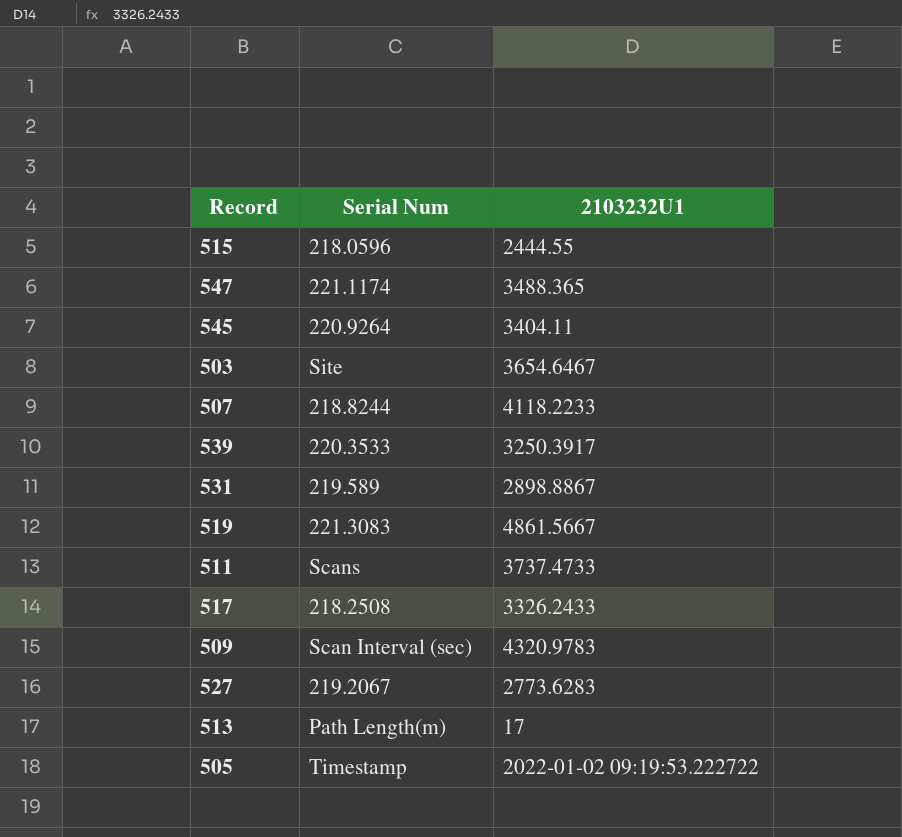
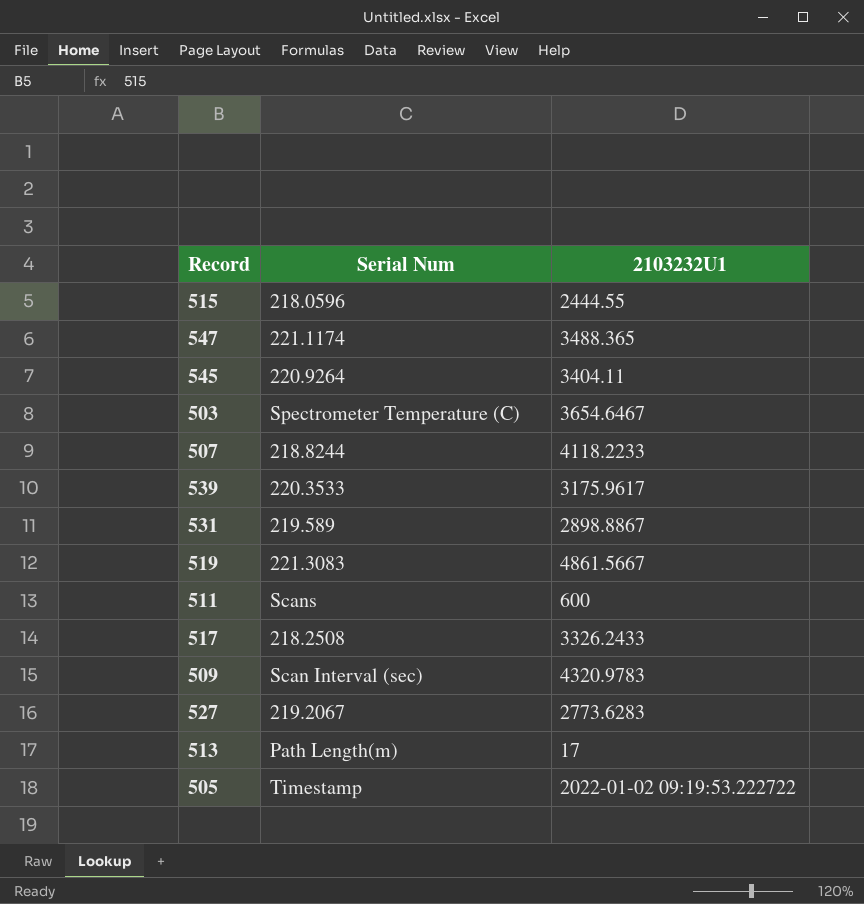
503 | Serial Num: Site -> Spectrometer Temperature (C)
539 | 2103232U1: 3250.3917 -> 3175.9617
511 | 2103232U1: 3737.4733 -> 600

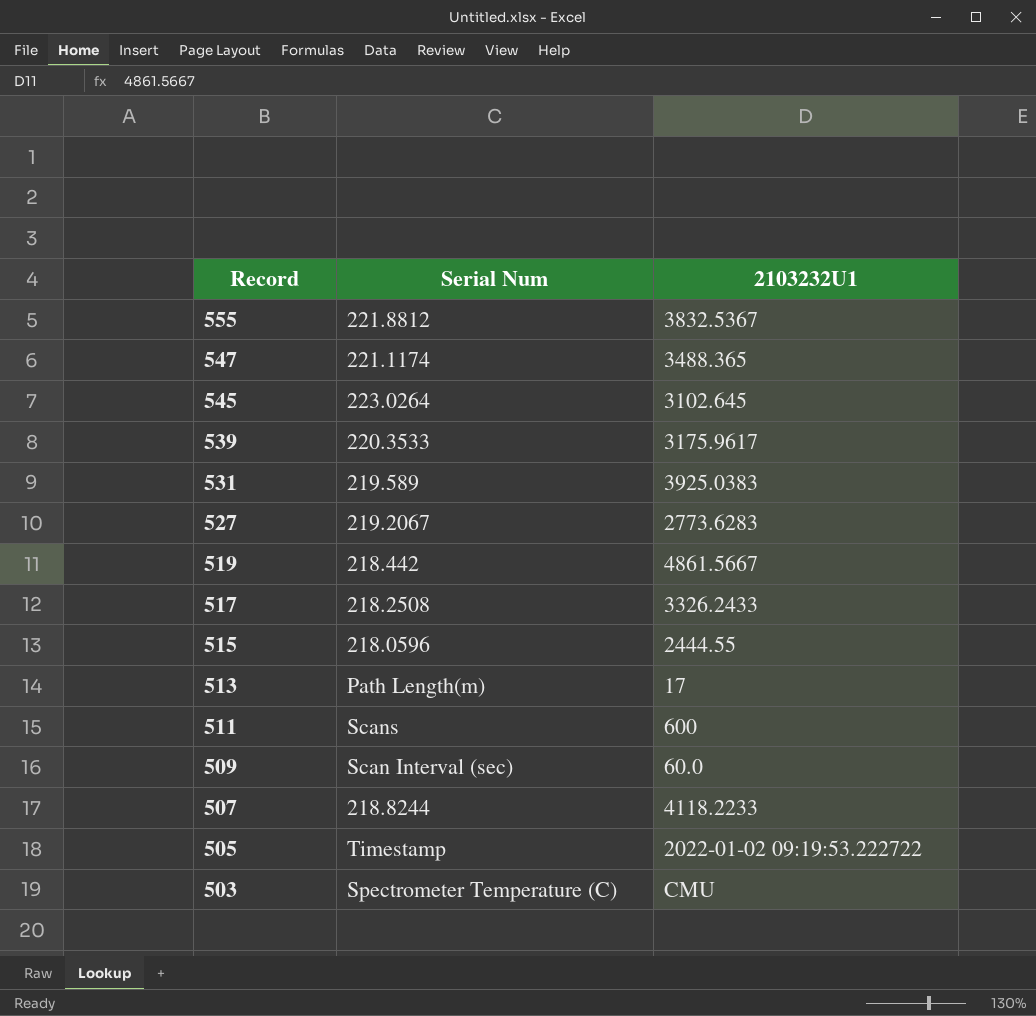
row order: none -> Record descending
row 555: none -> 221.8812 | 3832.5367
545 | Serial Num: 220.9264 -> 223.0264
545 | 2103232U1: 3404.11 -> 3102.645
531 | 2103232U1: 2898.8867 -> 3925.0383
519 | Serial Num: 221.3083 -> 218.442
509 | 2103232U1: 4320.9783 -> 60.0
503 | 2103232U1: 3654.6467 -> CMU

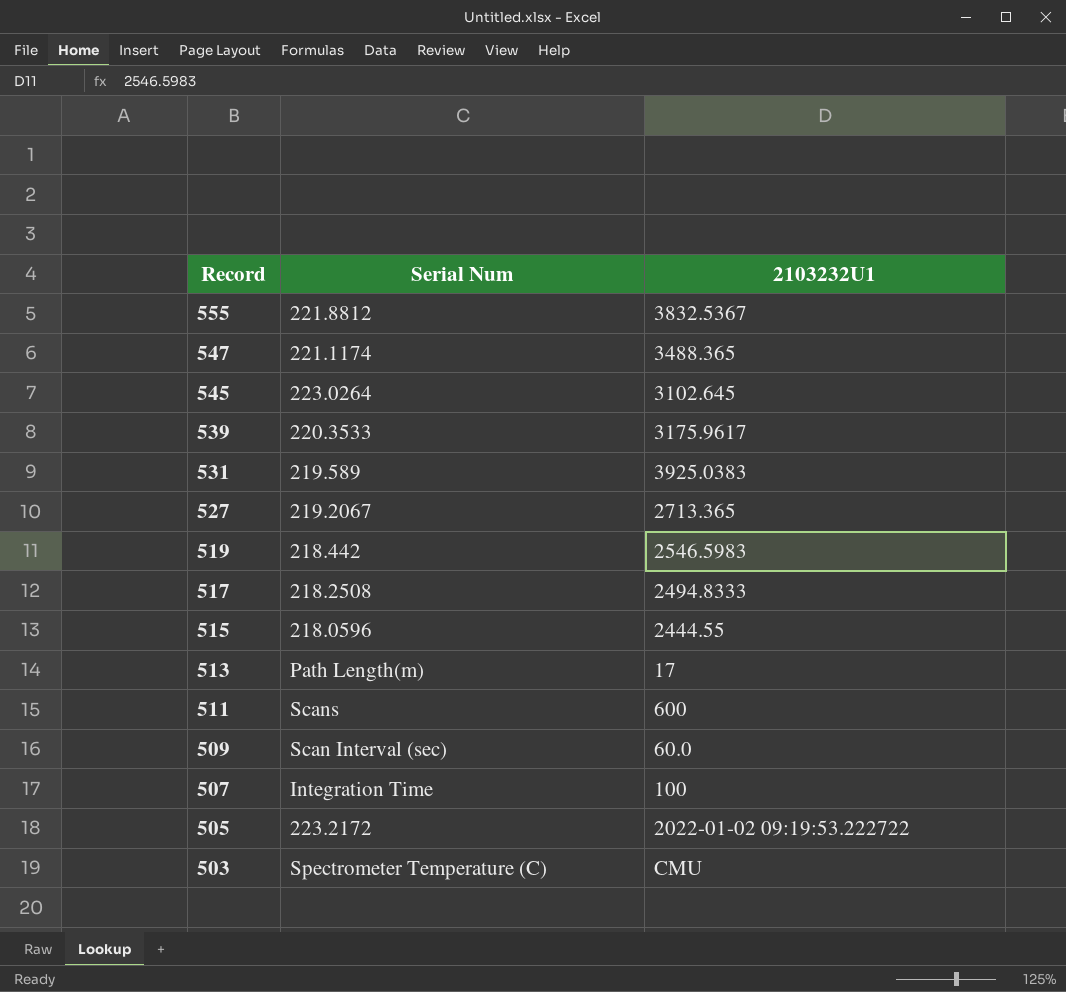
527 | 2103232U1: 2773.6283 -> 2713.365
519 | 2103232U1: 4861.5667 -> 2546.5983
517 | 2103232U1: 3326.2433 -> 2494.8333
507 | Serial Num: 218.8244 -> Integration Time
507 | 2103232U1: 4118.2233 -> 100
505 | Serial Num: Timestamp -> 223.2172

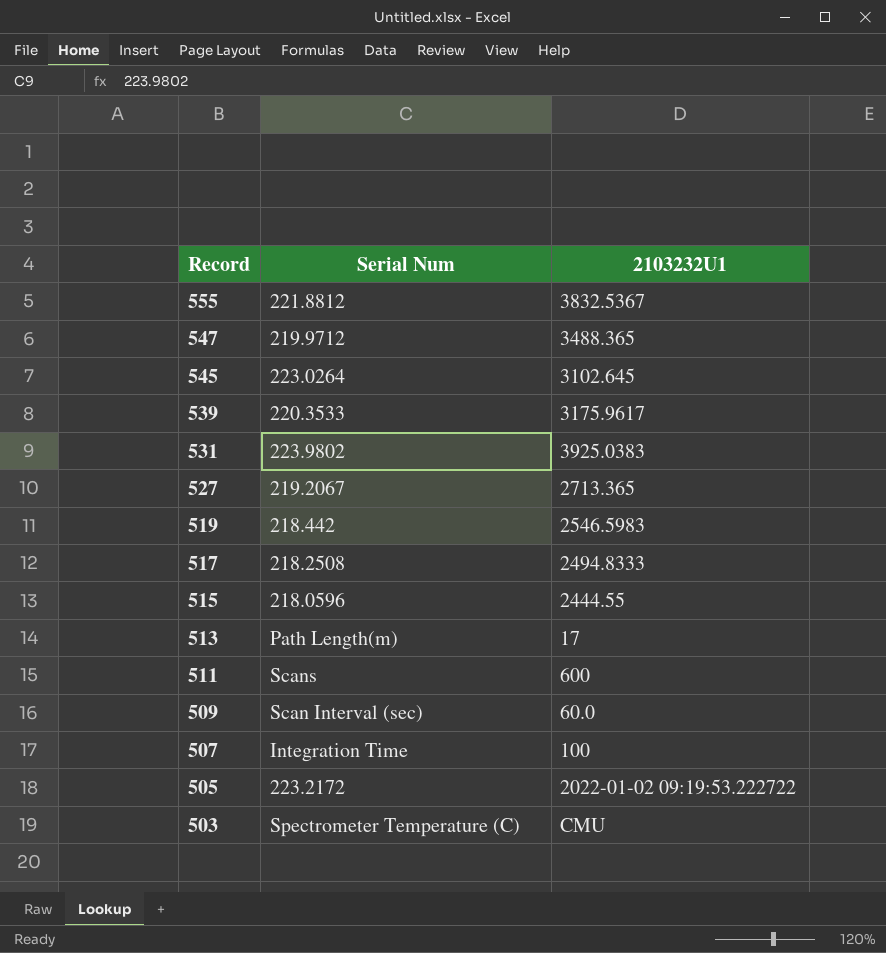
547 | Serial Num: 221.1174 -> 219.9712
531 | Serial Num: 219.589 -> 223.9802

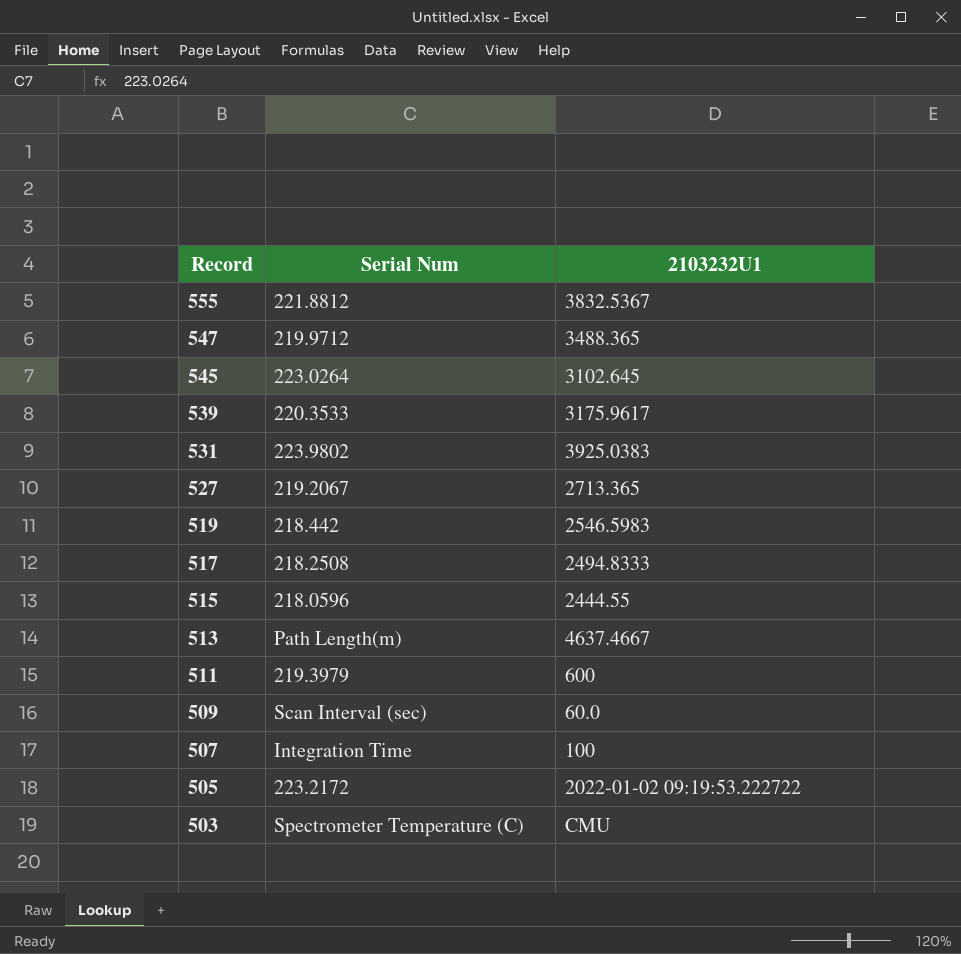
513 | 2103232U1: 17 -> 4637.4667
511 | Serial Num: Scans -> 219.3979

